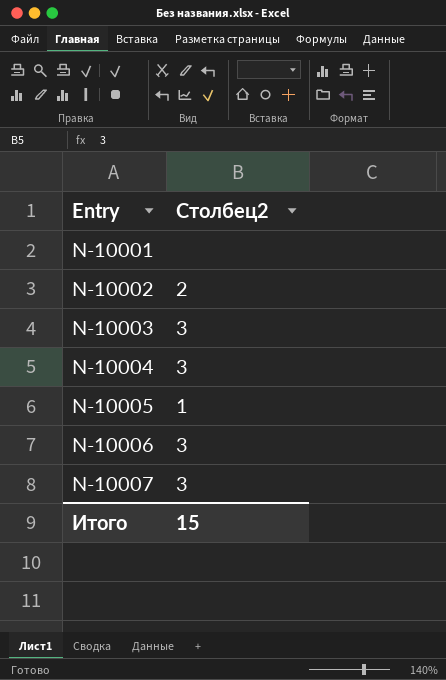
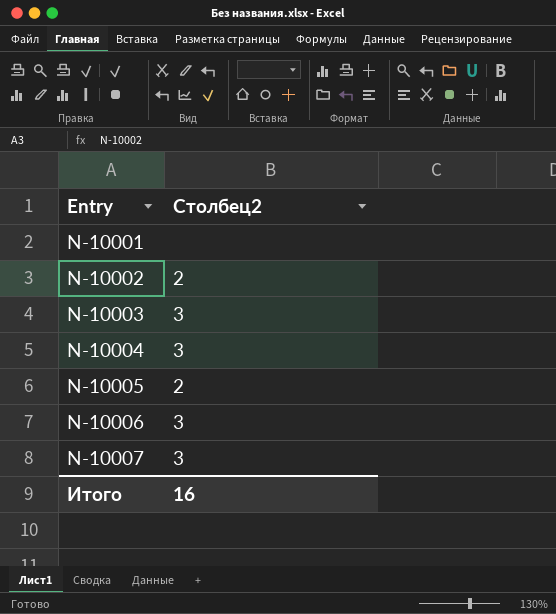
N-10005 | Столбец2: 1 -> 2
Итого | Столбец2: 15 -> 16

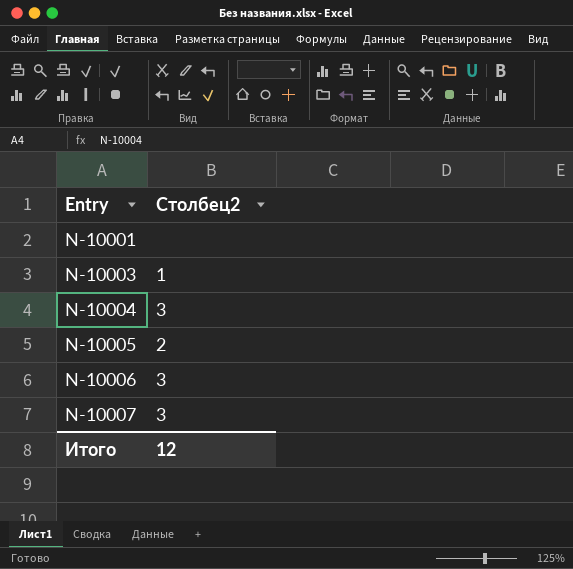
row N-10002: 2 -> none
N-10003 | Столбец2: 3 -> 1
Итого | Столбец2: 16 -> 12

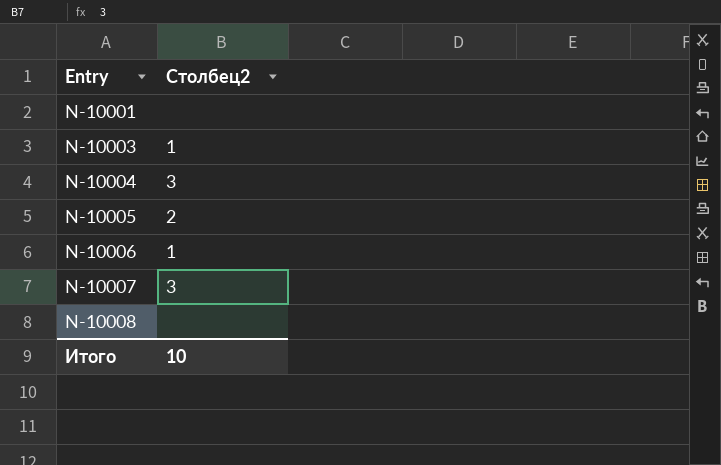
N-10006 | Столбец2: 3 -> 1
row N-10008: none -> none
Итого | Столбец2: 12 -> 10

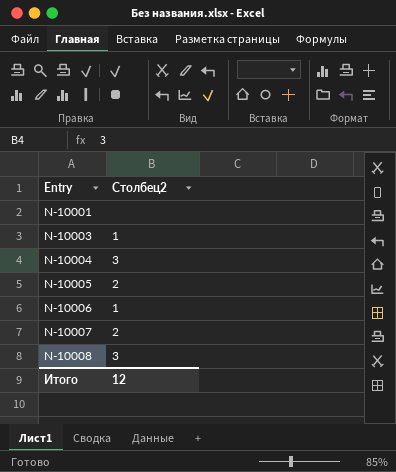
N-10007 | Столбец2: 3 -> 2
N-10008 | Столбец2: none -> 3
Итого | Столбец2: 10 -> 12

